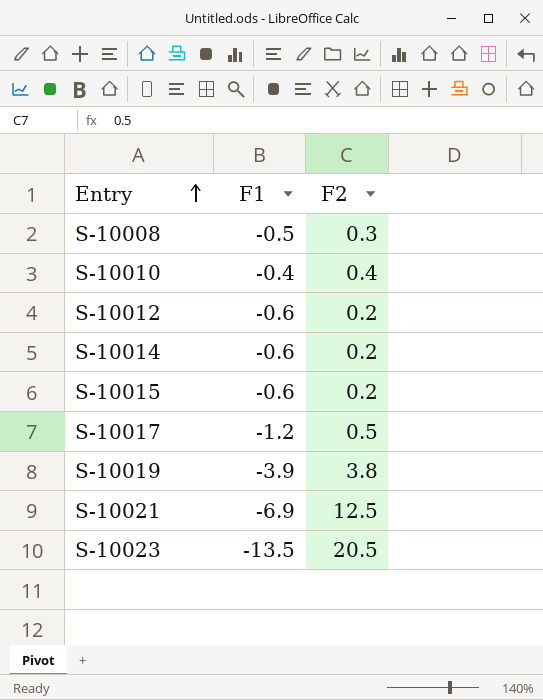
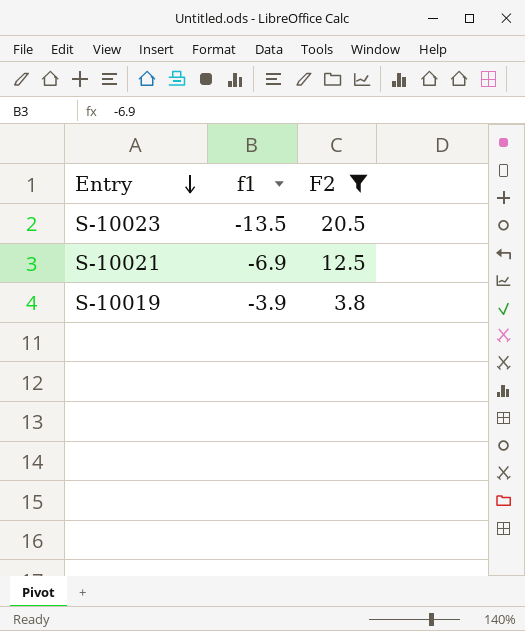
filter: none -> F2 >= 3.8
row order: Entry ascending -> Entry descending
column name: F1 -> f1

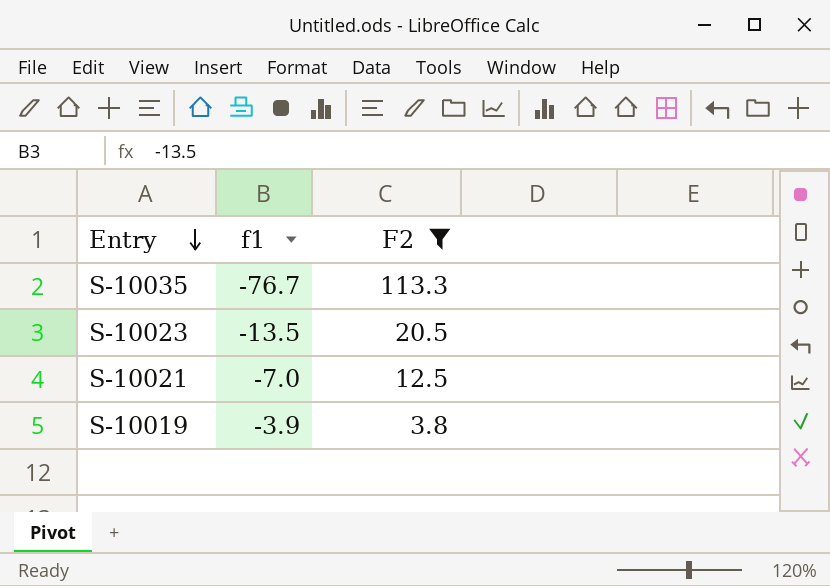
row S-10035: none -> -76.7 | 113.3
S-10021 | f1: -6.9 -> -7.0

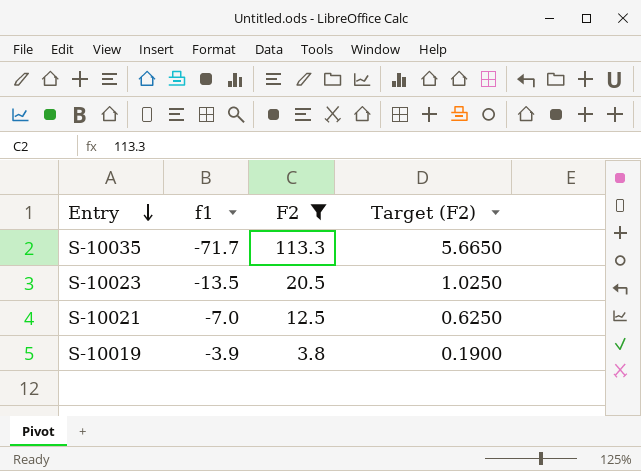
column Target (F2) | formula: none -> [F2] * 0.05
S-10035 | f1: -76.7 -> -71.7

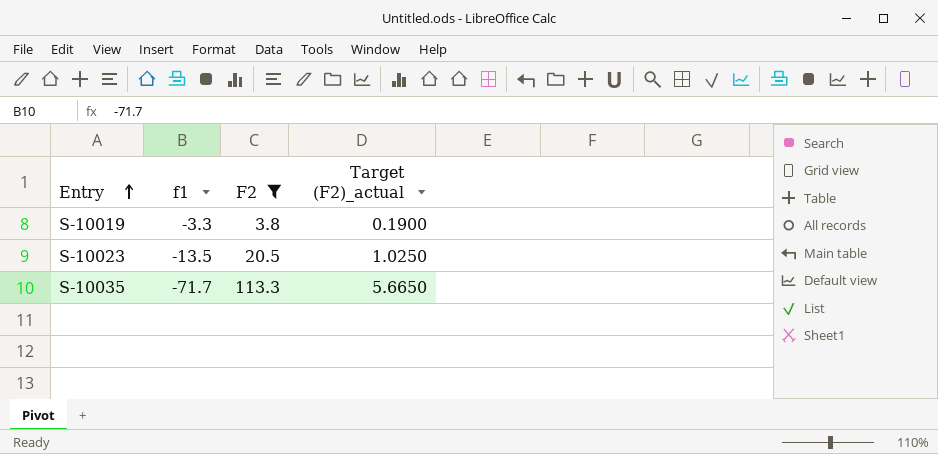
row order: Entry descending -> Entry ascending
column name: Target (F2) -> Target (F2)_actual
row S-10021: -7.0 | 12.5 | 0.6250 -> none
S-10019 | f1: -3.9 -> -3.3

